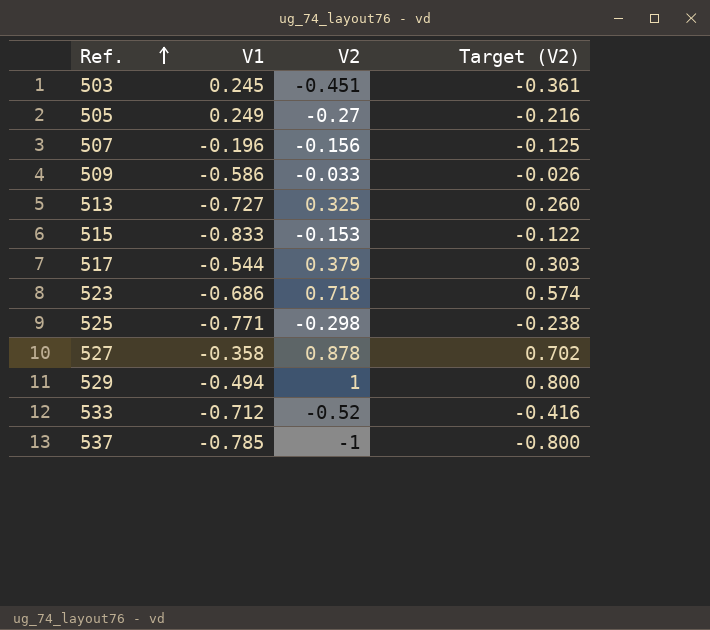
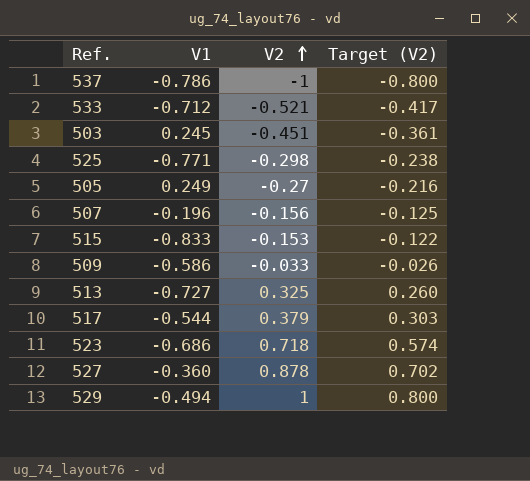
row order: Ref. ascending -> V2 ascending
537 | V1: -0.785 -> -0.786
533 | V2: -0.52 -> -0.521
533 | Target (V2): -0.416 -> -0.417
527 | V1: -0.358 -> -0.360

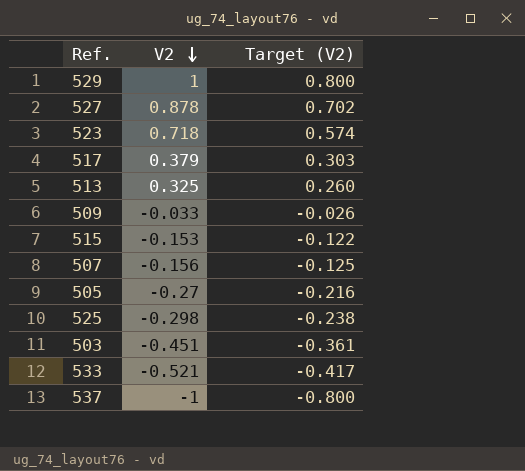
row order: V2 ascending -> V2 descending
column V1 | position: 2 -> none

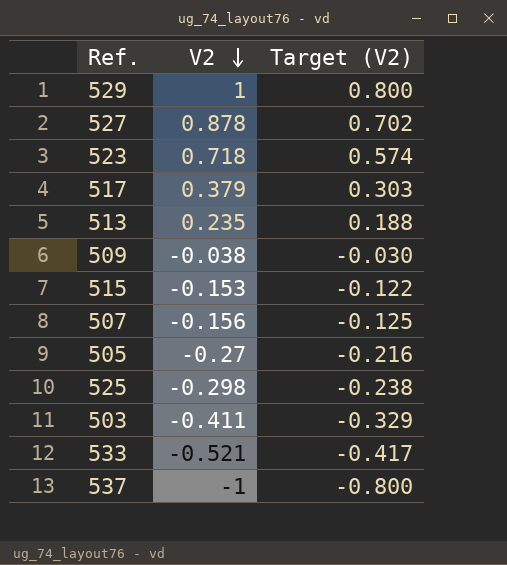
513 | V2: 0.325 -> 0.235
513 | Target (V2): 0.260 -> 0.188
509 | V2: -0.033 -> -0.038
509 | Target (V2): -0.026 -> -0.030
503 | V2: -0.451 -> -0.411
503 | Target (V2): -0.361 -> -0.329

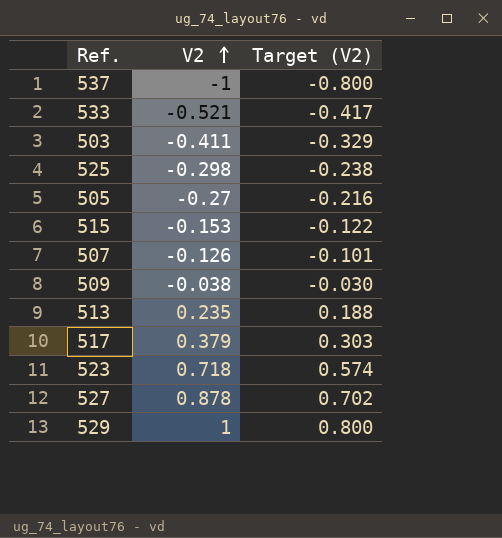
row order: V2 descending -> V2 ascending
507 | V2: -0.156 -> -0.126
507 | Target (V2): -0.125 -> -0.101

